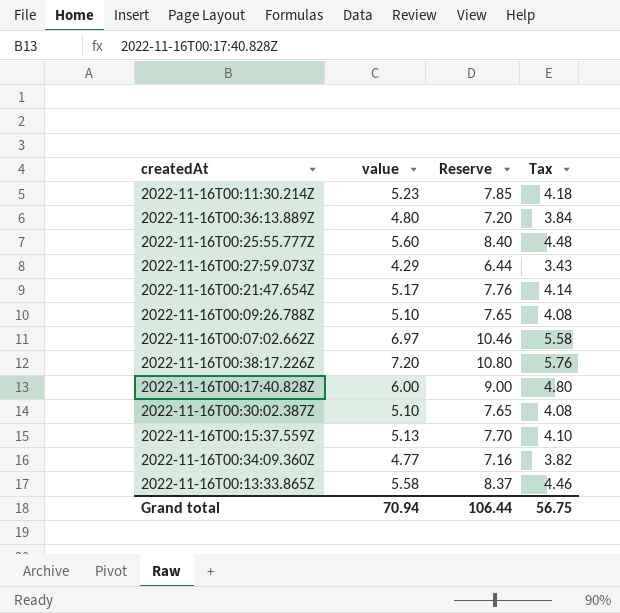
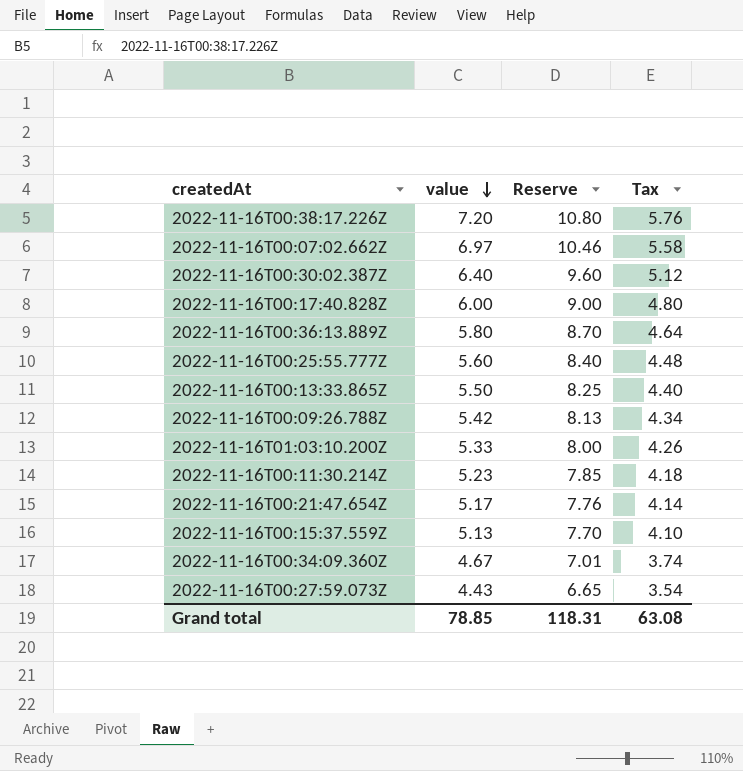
row order: none -> value descending
2022-11-16T00:30:02.387Z | value: 5.10 -> 6.40
2022-11-16T00:30:02.387Z | Reserve: 7.65 -> 9.60
2022-11-16T00:30:02.387Z | Tax: 4.08 -> 5.12
2022-11-16T00:36:13.889Z | value: 4.80 -> 5.80
2022-11-16T00:36:13.889Z | Reserve: 7.20 -> 8.70
2022-11-16T00:36:13.889Z | Tax: 3.84 -> 4.64
2022-11-16T00:13:33.865Z | value: 5.58 -> 5.50
2022-11-16T00:13:33.865Z | Reserve: 8.37 -> 8.25
2022-11-16T00:13:33.865Z | Tax: 4.46 -> 4.40
2022-11-16T00:09:26.788Z | value: 5.10 -> 5.42
2022-11-16T00:09:26.788Z | Reserve: 7.65 -> 8.13
2022-11-16T00:09:26.788Z | Tax: 4.08 -> 4.34
row 2022-11-16T01:03:10.200Z: none -> 5.33 | 8.00 | 4.26
2022-11-16T00:34:09.360Z | value: 4.77 -> 4.67
2022-11-16T00:34:09.360Z | Reserve: 7.16 -> 7.01
2022-11-16T00:34:09.360Z | Tax: 3.82 -> 3.74
2022-11-16T00:27:59.073Z | value: 4.29 -> 4.43
2022-11-16T00:27:59.073Z | Reserve: 6.44 -> 6.65
2022-11-16T00:27:59.073Z | Tax: 3.43 -> 3.54
Grand total | value: 70.94 -> 78.85
Grand total | Reserve: 106.44 -> 118.31
Grand total | Tax: 56.75 -> 63.08

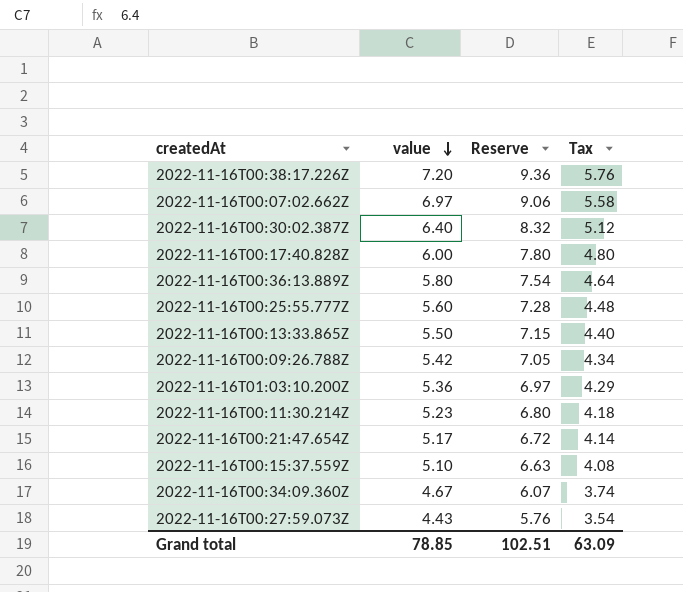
column Reserve | formula: [value] * 1.5 -> [value] * 1.3
2022-11-16T01:03:10.200Z | value: 5.33 -> 5.36
2022-11-16T01:03:10.200Z | Tax: 4.26 -> 4.29
2022-11-16T00:15:37.559Z | value: 5.13 -> 5.10
2022-11-16T00:15:37.559Z | Tax: 4.10 -> 4.08
Grand total | Reserve: 118.31 -> 102.51
Grand total | Tax: 63.08 -> 63.09

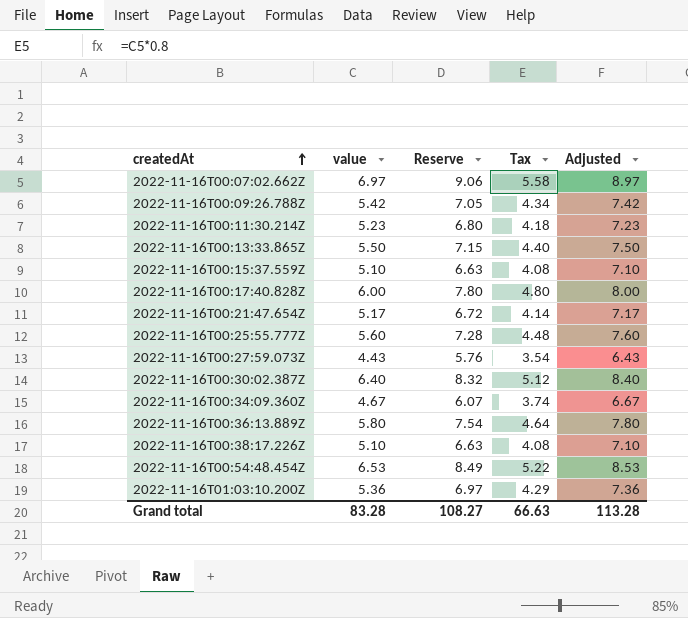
row order: value descending -> createdAt ascending
column Adjusted | formula: none -> [value] + 2
2022-11-16T00:38:17.226Z | value: 7.20 -> 5.10
2022-11-16T00:38:17.226Z | Reserve: 9.36 -> 6.63
2022-11-16T00:38:17.226Z | Tax: 5.76 -> 4.08
row 2022-11-16T00:54:48.454Z: none -> 6.53 | 8.49 | 5.22 | 8.53
Grand total | value: 78.85 -> 83.28
Grand total | Reserve: 102.51 -> 108.27
Grand total | Tax: 63.09 -> 66.63

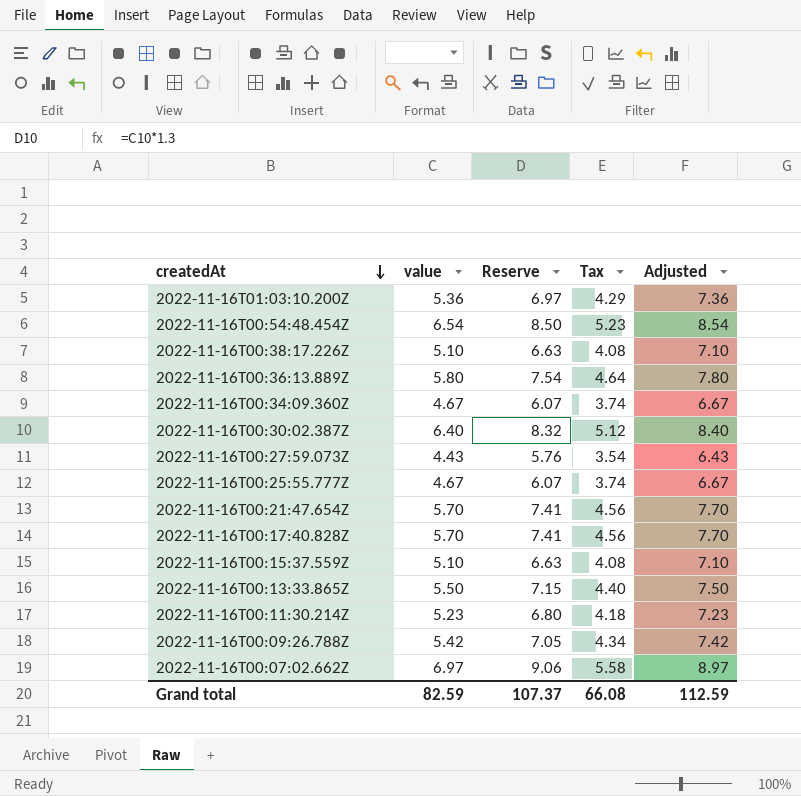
row order: createdAt ascending -> createdAt descending
2022-11-16T00:54:48.454Z | value: 6.53 -> 6.54
2022-11-16T00:54:48.454Z | Reserve: 8.49 -> 8.50
2022-11-16T00:54:48.454Z | Tax: 5.22 -> 5.23
2022-11-16T00:54:48.454Z | Adjusted: 8.53 -> 8.54
2022-11-16T00:25:55.777Z | value: 5.60 -> 4.67
2022-11-16T00:25:55.777Z | Reserve: 7.28 -> 6.07
2022-11-16T00:25:55.777Z | Tax: 4.48 -> 3.74
2022-11-16T00:25:55.777Z | Adjusted: 7.60 -> 6.67
2022-11-16T00:21:47.654Z | value: 5.17 -> 5.70
2022-11-16T00:21:47.654Z | Reserve: 6.72 -> 7.41
2022-11-16T00:21:47.654Z | Tax: 4.14 -> 4.56
2022-11-16T00:21:47.654Z | Adjusted: 7.17 -> 7.70
2022-11-16T00:17:40.828Z | value: 6.00 -> 5.70
2022-11-16T00:17:40.828Z | Reserve: 7.80 -> 7.41
2022-11-16T00:17:40.828Z | Tax: 4.80 -> 4.56
2022-11-16T00:17:40.828Z | Adjusted: 8.00 -> 7.70
Grand total | value: 83.28 -> 82.59
Grand total | Reserve: 108.27 -> 107.37
Grand total | Tax: 66.63 -> 66.08
Grand total | Adjusted: 113.28 -> 112.59

